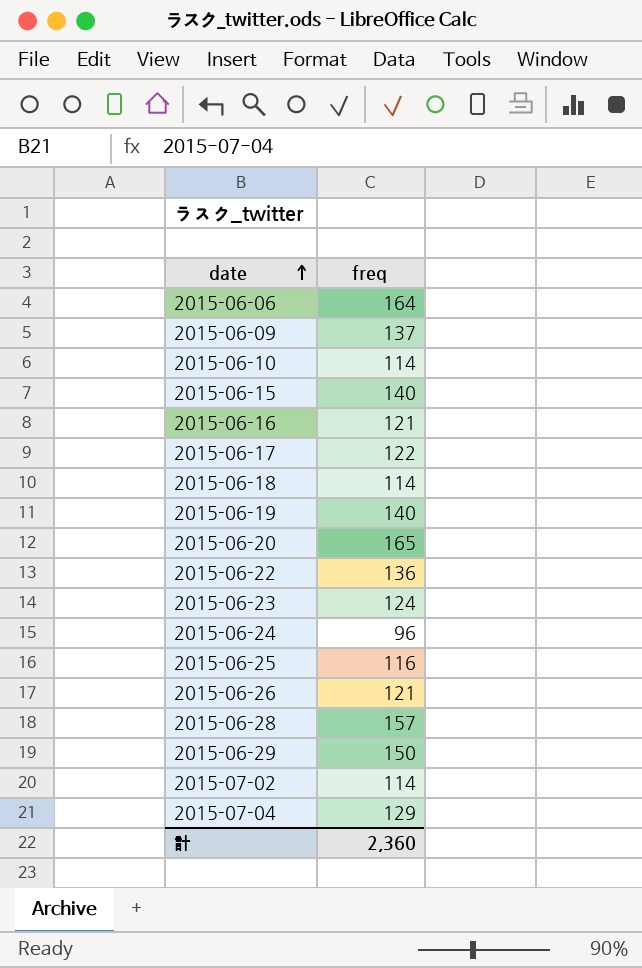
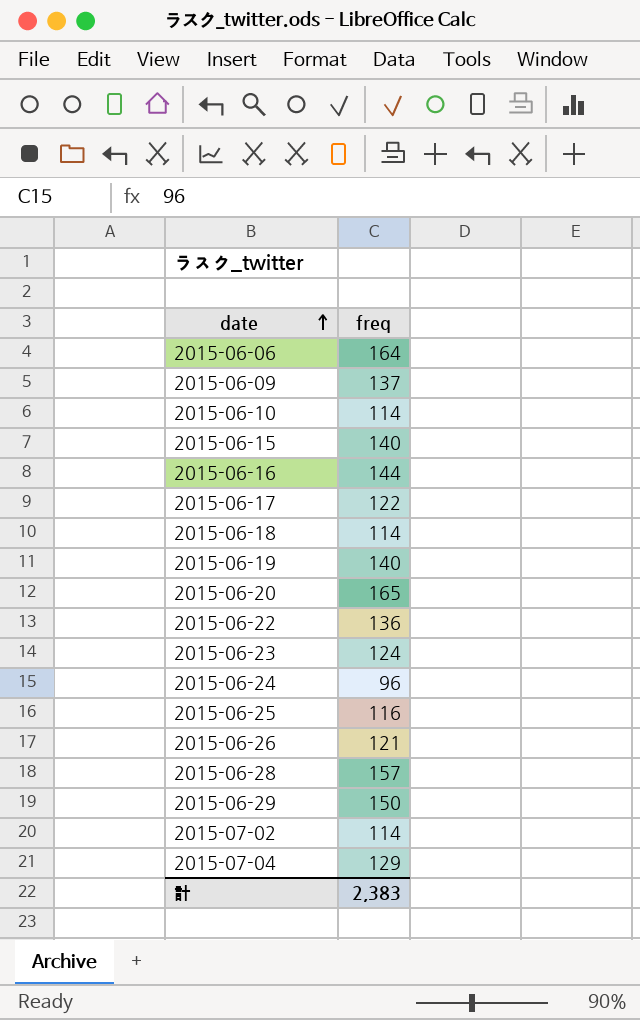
2015-06-16 | freq: 121 -> 144
計 | freq: 2,360 -> 2,383

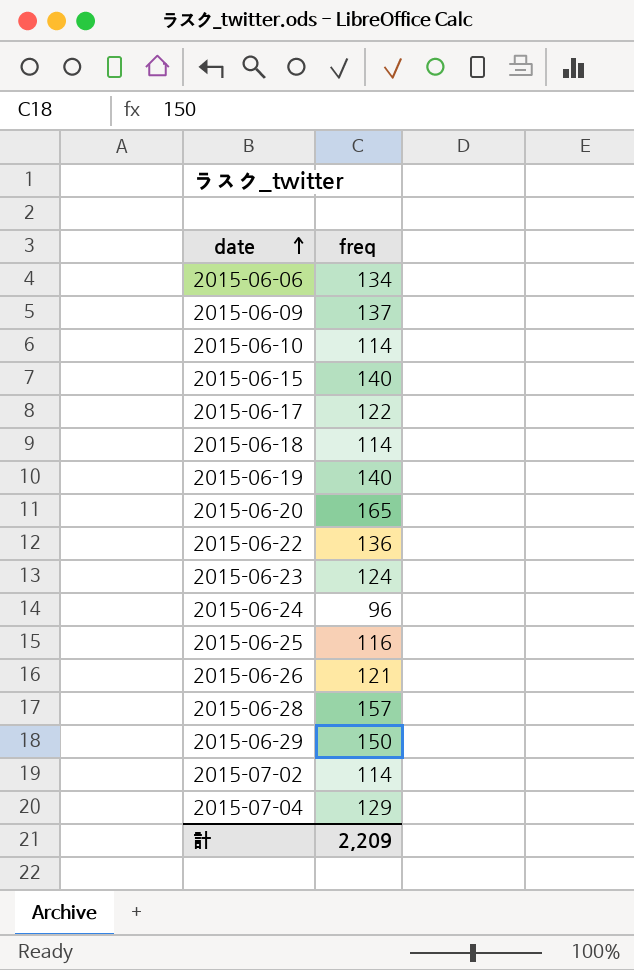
row 2015-06-16: 144 -> none
2015-06-06 | freq: 164 -> 134
計 | freq: 2,383 -> 2,209

